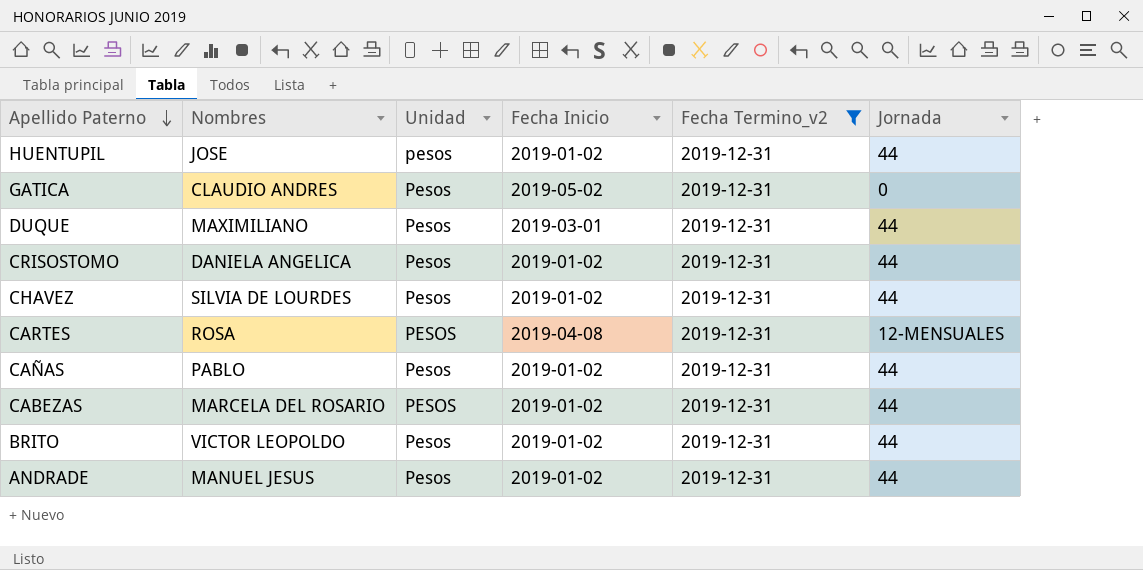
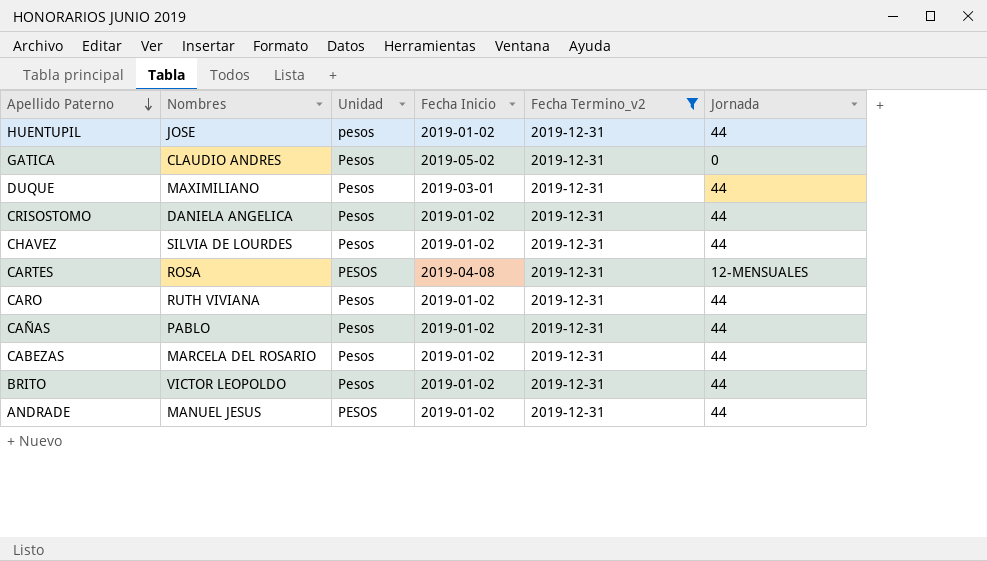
row CARO: none -> RUTH VIVIANA | Pesos | 2019-01-02 | 2019-12-31 | 44
CABEZAS | Unidad: PESOS -> Pesos
ANDRADE | Unidad: Pesos -> PESOS

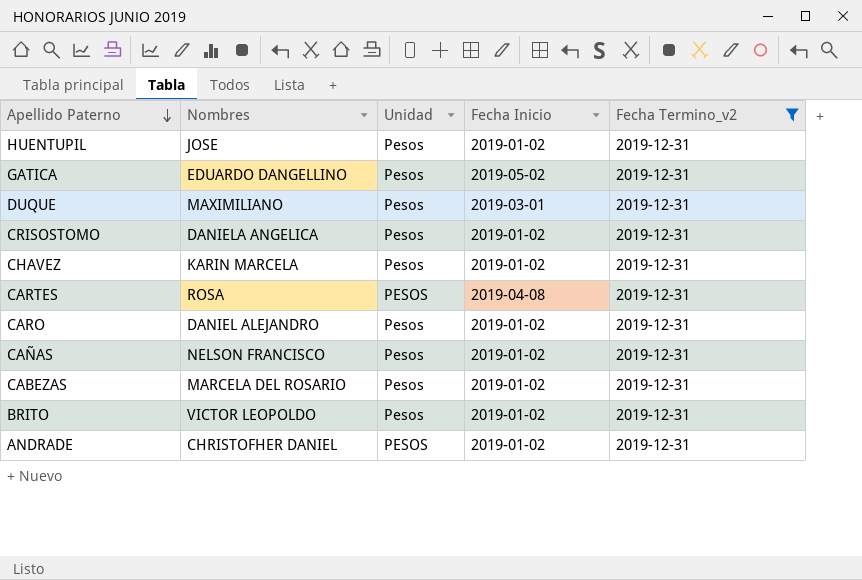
column Jornada | position: 6 -> none
HUENTUPIL | Unidad: pesos -> Pesos
GATICA | Nombres: CLAUDIO ANDRES -> EDUARDO DANGELLINO
CHAVEZ | Nombres: SILVIA DE LOURDES -> KARIN MARCELA
CARO | Nombres: RUTH VIVIANA -> DANIEL ALEJANDRO
CAÑAS | Nombres: PABLO -> NELSON FRANCISCO
ANDRADE | Nombres: MANUEL JESUS -> CHRISTOFHER DANIEL

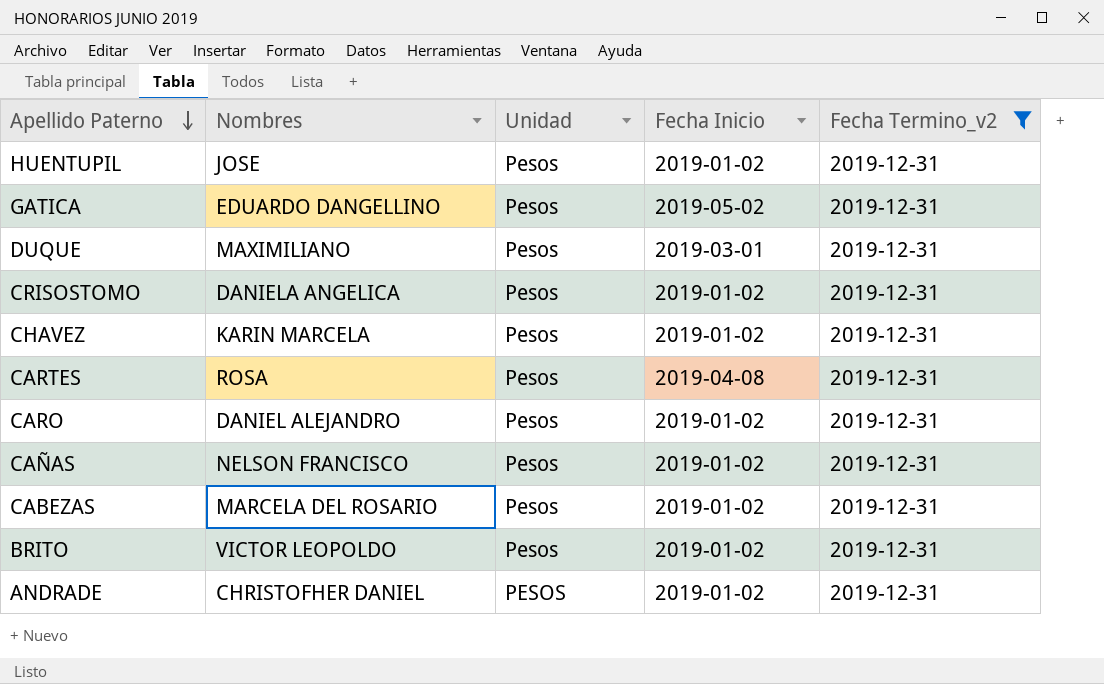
CARTES | Unidad: PESOS -> Pesos

